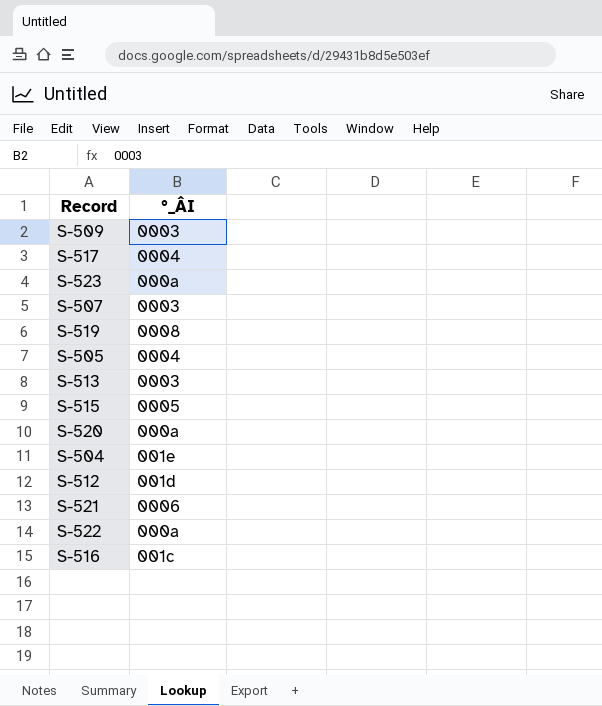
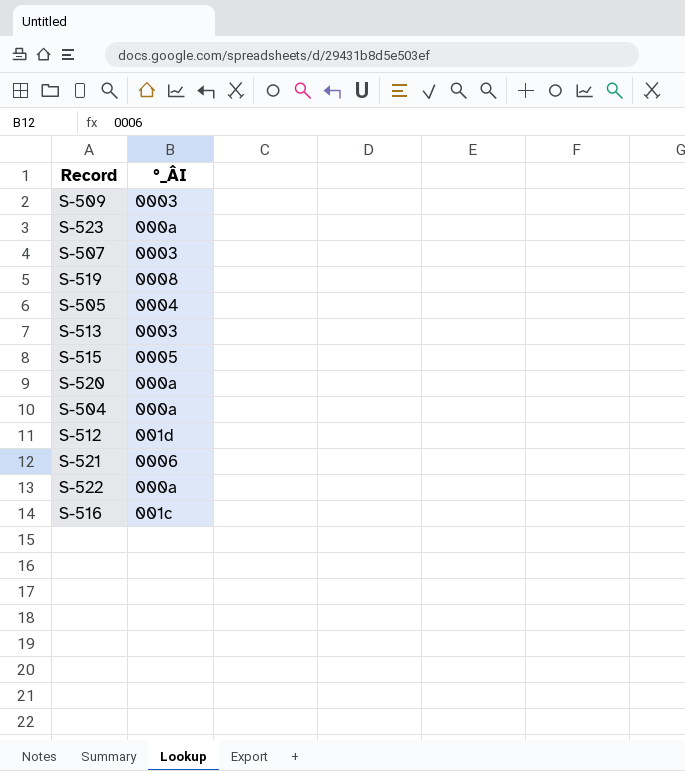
row S-517: 0004 -> none
S-504 | °_ÂI: 001e -> 000a

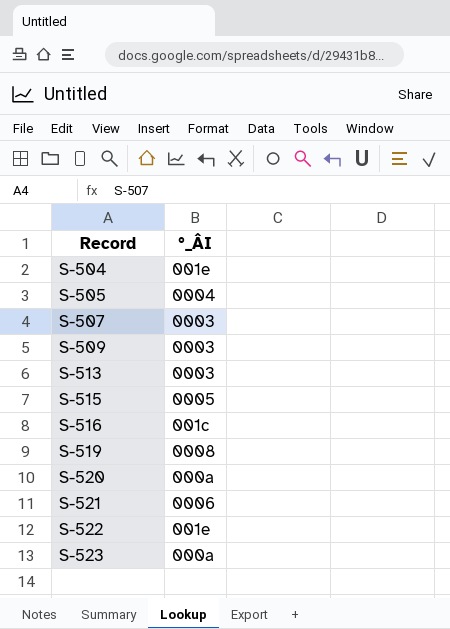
row order: none -> Record ascending
row S-512: 001d -> none
S-504 | °_ÂI: 000a -> 001e
S-522 | °_ÂI: 000a -> 001e

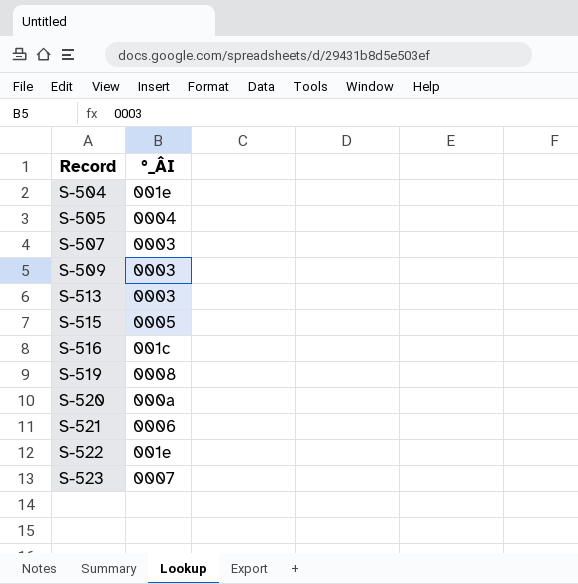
S-523 | °_ÂI: 000a -> 0007

